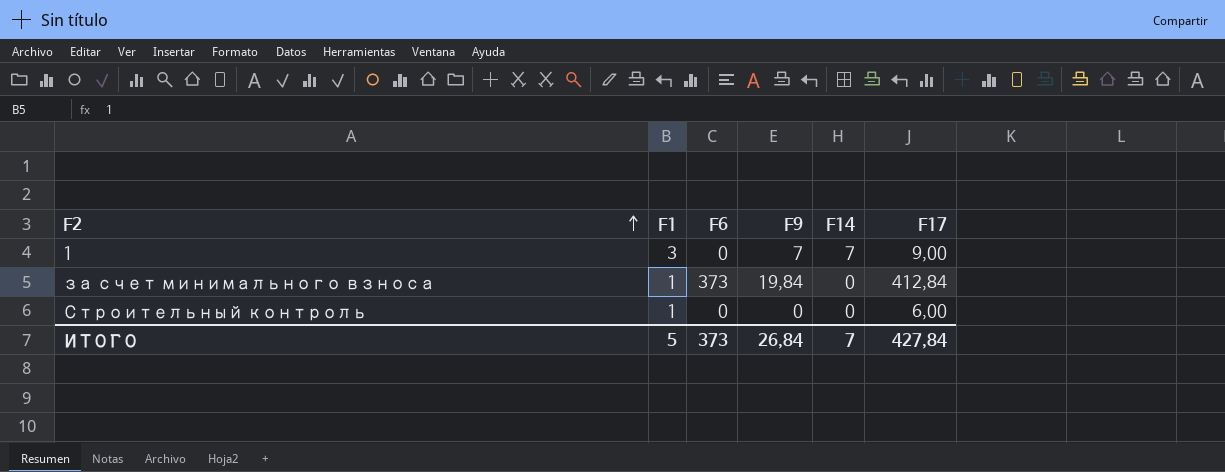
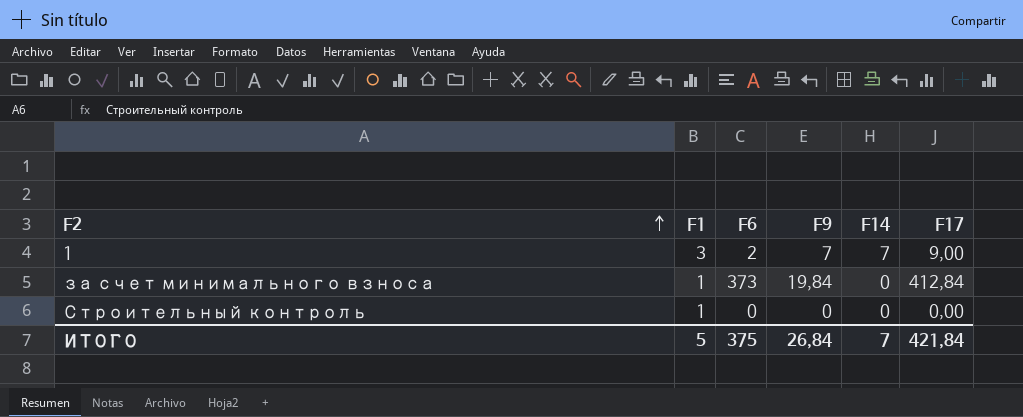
1 | F6: 0 -> 2
Строительный контроль | F17: 6,00 -> 0,00
ИТОГО | F6: 373 -> 375
ИТОГО | F17: 427,84 -> 421,84

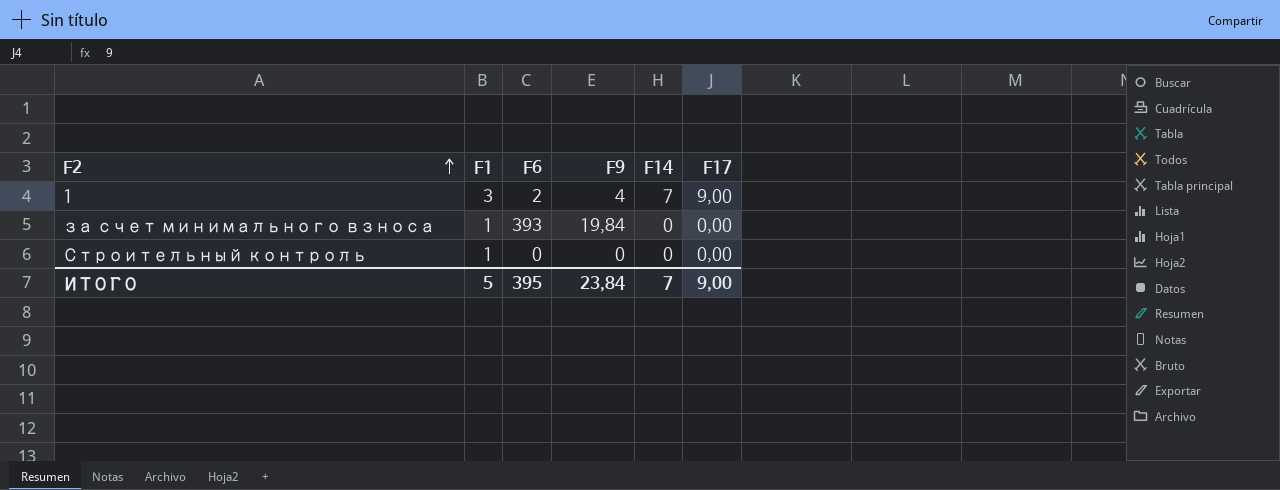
1 | F9: 7 -> 4
за счет минимального взноса | F6: 373 -> 393
за счет минимального взноса | F17: 412,84 -> 0,00
ИТОГО | F6: 375 -> 395
ИТОГО | F9: 26,84 -> 23,84
ИТОГО | F17: 421,84 -> 9,00

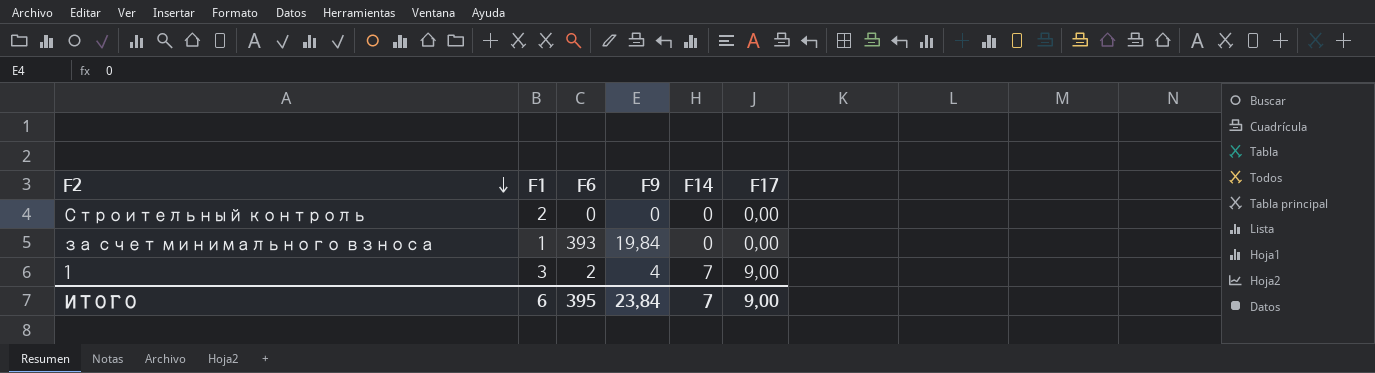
row order: F2 ascending -> F2 descending
Строительный контроль | F1: 1 -> 2
ИТОГО | F1: 5 -> 6

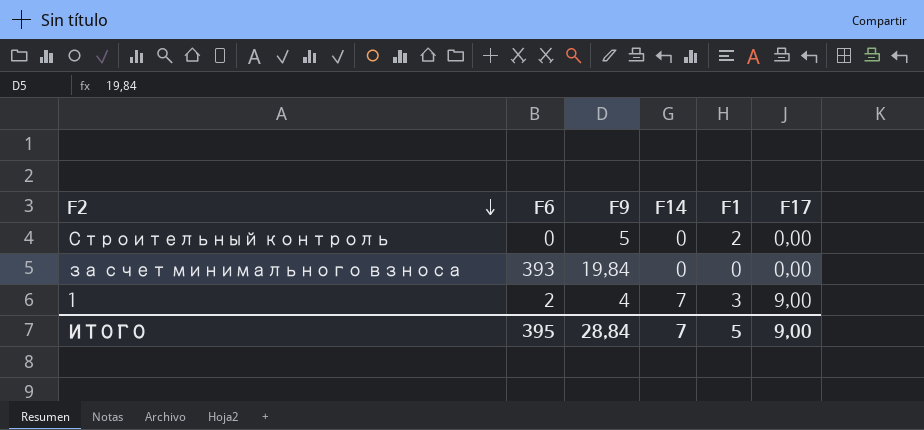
column F1 | position: 2 -> 5
Строительный контроль | F9: 0 -> 5
за счет минимального взноса | F1: 1 -> 0
ИТОГО | F9: 23,84 -> 28,84
ИТОГО | F1: 6 -> 5

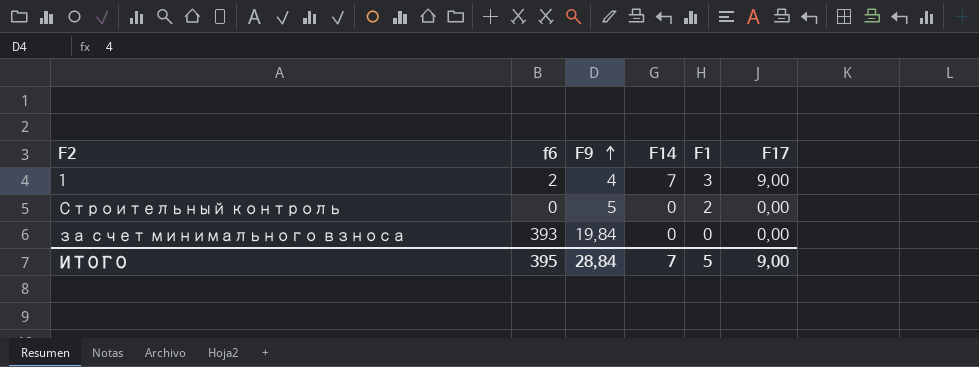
row order: F2 descending -> F9 ascending
column name: F6 -> f6

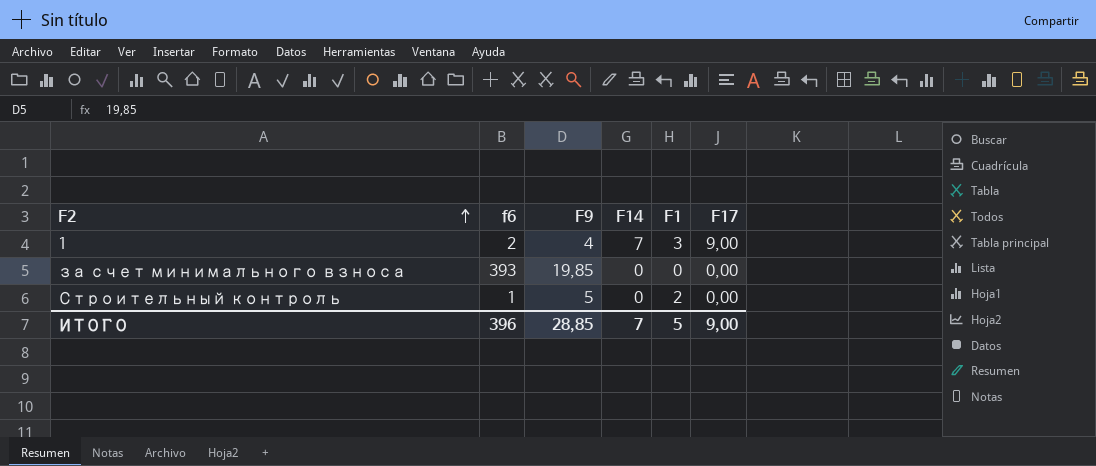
row order: F9 ascending -> F2 ascending
за счет минимального взноса | F9: 19,84 -> 19,85
Строительный контроль | f6: 0 -> 1
ИТОГО | f6: 395 -> 396
ИТОГО | F9: 28,84 -> 28,85

